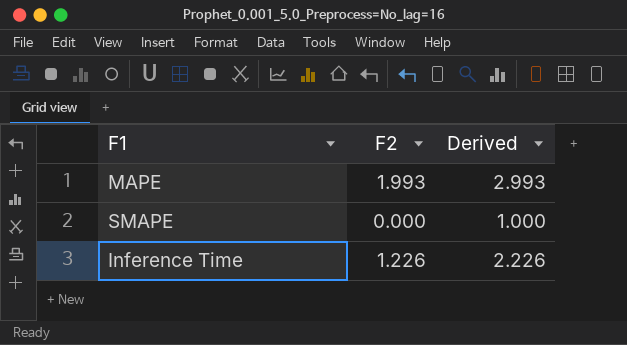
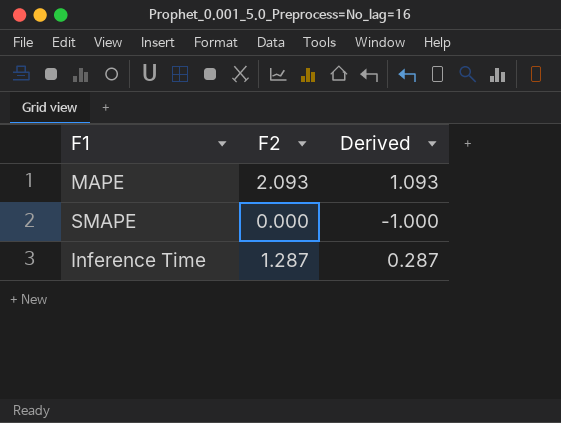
column Derived | formula: [F2] + 1 -> [F2] - 1
MAPE | F2: 1.993 -> 2.093
Inference Time | F2: 1.226 -> 1.287

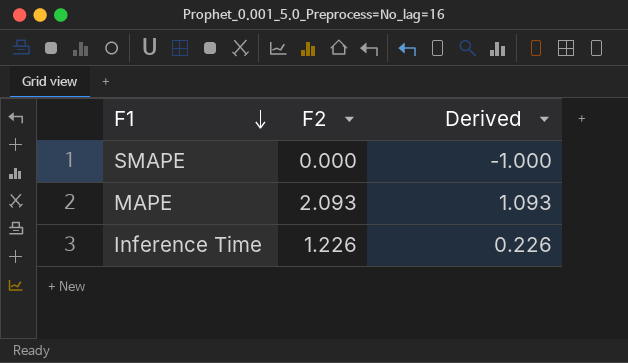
row order: none -> F1 descending
Inference Time | F2: 1.287 -> 1.226
Inference Time | Derived: 0.287 -> 0.226

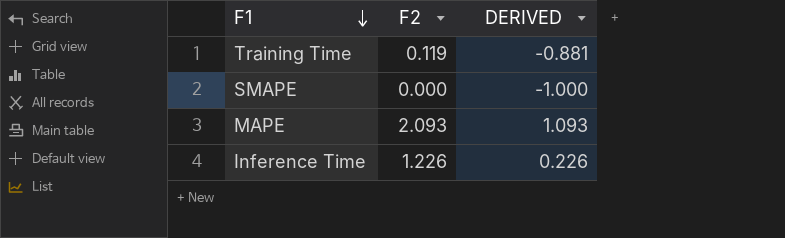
column name: Derived -> DERIVED
row Training Time: none -> 0.119 | -0.881

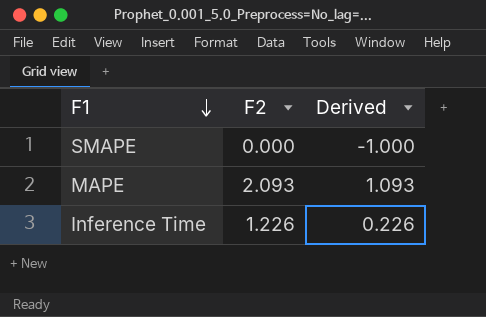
column name: DERIVED -> Derived
row Training Time: 0.119 | -0.881 -> none

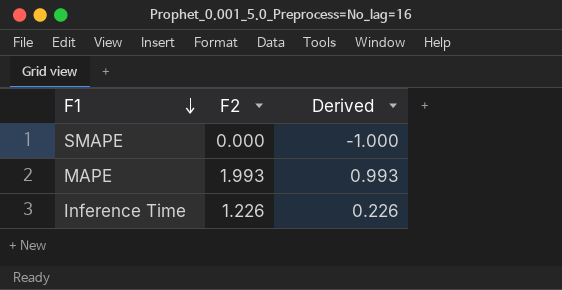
MAPE | F2: 2.093 -> 1.993
MAPE | Derived: 1.093 -> 0.993

